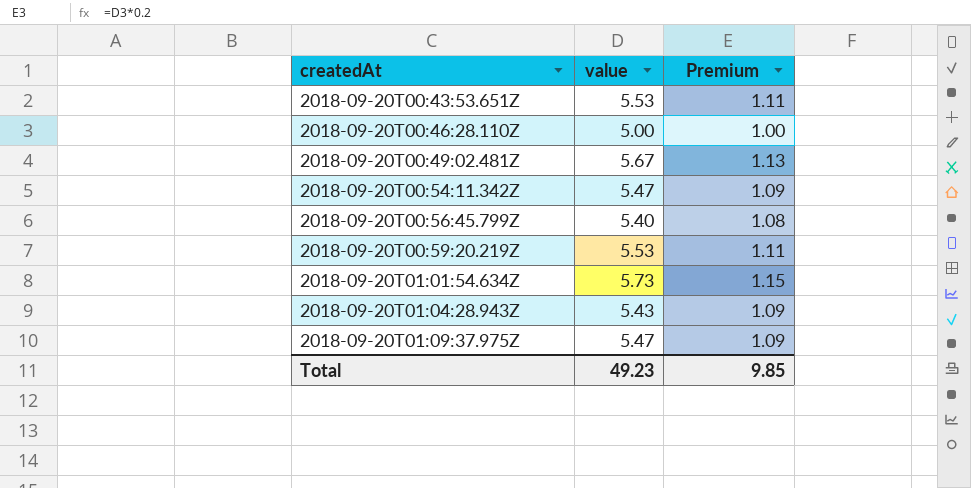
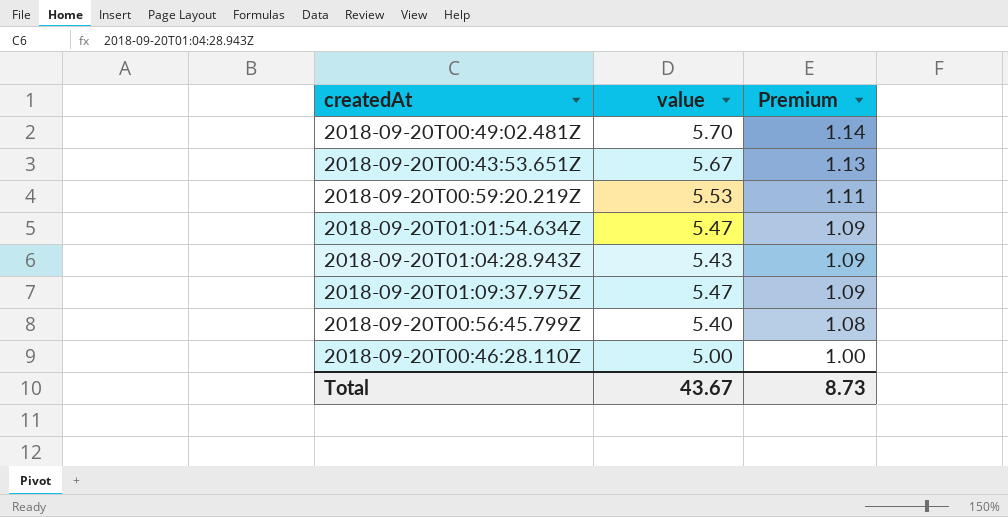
row order: createdAt ascending -> Premium descending
row 2018-09-20T00:54:11.342Z: 5.47 | 1.09 -> none
2018-09-20T00:49:02.481Z | value: 5.67 -> 5.70
2018-09-20T00:49:02.481Z | Premium: 1.13 -> 1.14
2018-09-20T00:43:53.651Z | value: 5.53 -> 5.67
2018-09-20T00:43:53.651Z | Premium: 1.11 -> 1.13
2018-09-20T01:01:54.634Z | value: 5.73 -> 5.47
2018-09-20T01:01:54.634Z | Premium: 1.15 -> 1.09
Total | value: 49.23 -> 43.67
Total | Premium: 9.85 -> 8.73

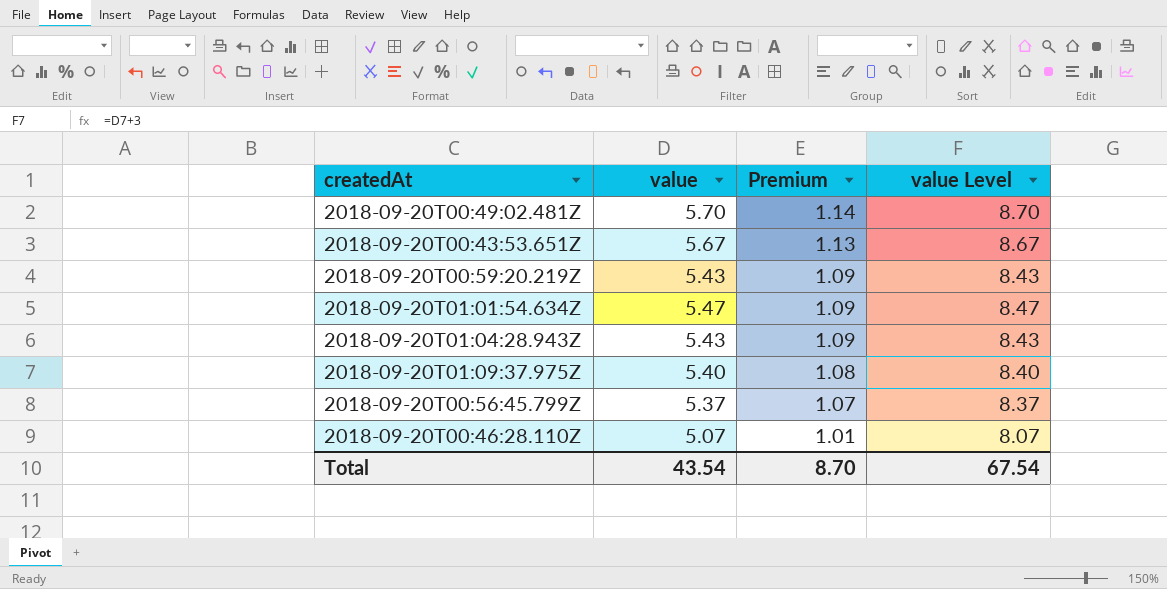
column value Level | formula: none -> [value] + 3
2018-09-20T00:59:20.219Z | value: 5.53 -> 5.43
2018-09-20T00:59:20.219Z | Premium: 1.11 -> 1.09
2018-09-20T01:09:37.975Z | value: 5.47 -> 5.40
2018-09-20T01:09:37.975Z | Premium: 1.09 -> 1.08
2018-09-20T00:56:45.799Z | value: 5.40 -> 5.37
2018-09-20T00:56:45.799Z | Premium: 1.08 -> 1.07
2018-09-20T00:46:28.110Z | value: 5.00 -> 5.07
2018-09-20T00:46:28.110Z | Premium: 1.00 -> 1.01
Total | value: 43.67 -> 43.54
Total | Premium: 8.73 -> 8.70

